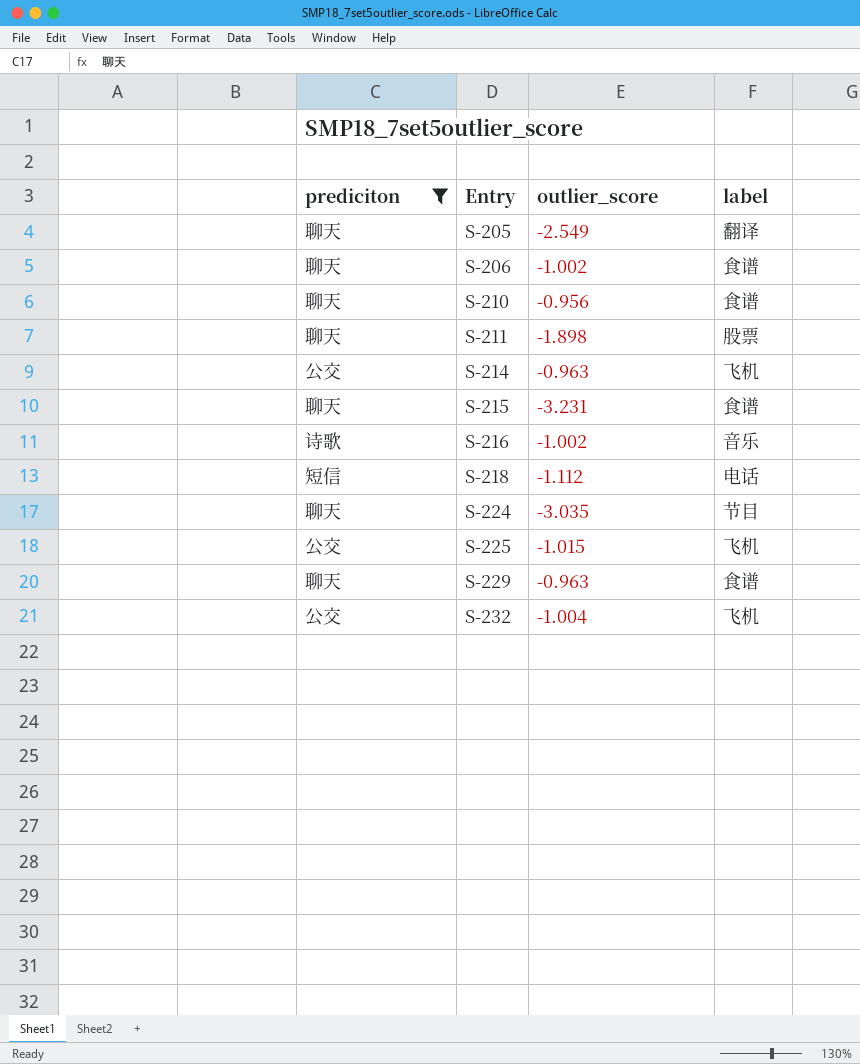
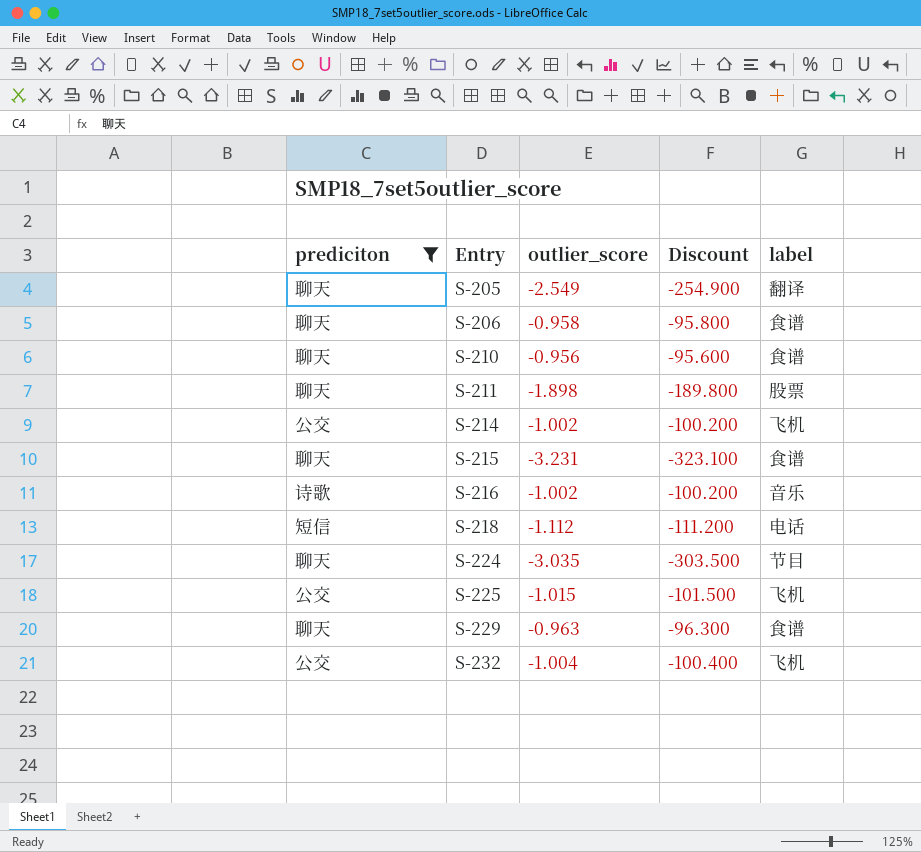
column Discount | formula: none -> [outlier_score] * 100
S-206 | outlier_score: -1.002 -> -0.958
S-214 | outlier_score: -0.963 -> -1.002

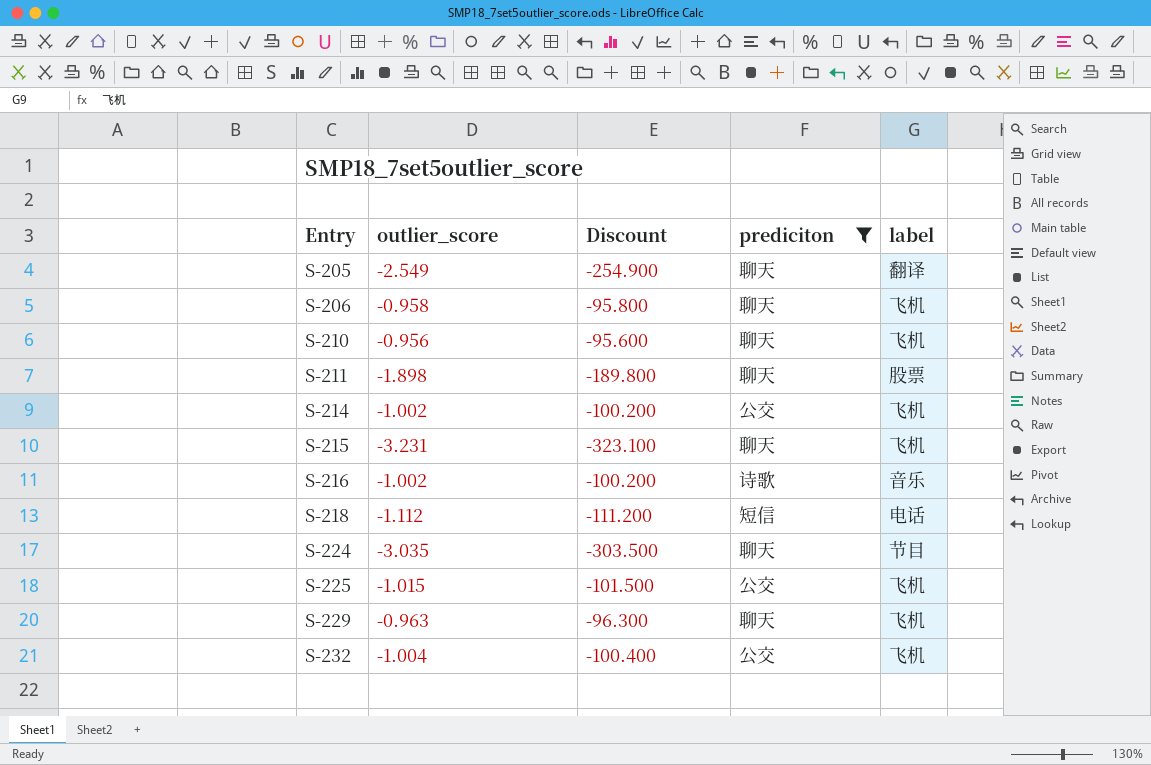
column prediciton | position: 1 -> 4
S-206 | label: 食谱 -> 飞机
S-210 | label: 食谱 -> 飞机
S-215 | label: 食谱 -> 飞机
S-229 | label: 食谱 -> 飞机

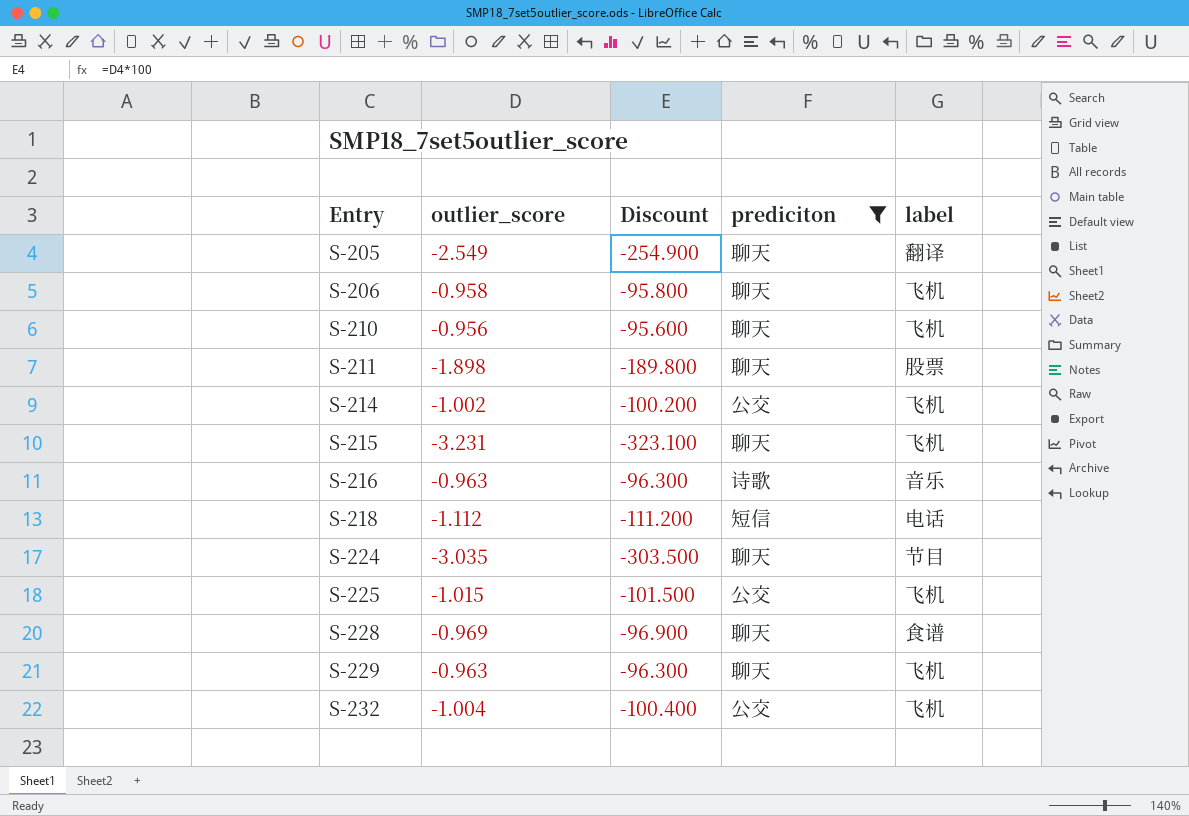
S-216 | outlier_score: -1.002 -> -0.963
S-216 | Discount: -100.200 -> -96.300
row S-228: none -> -0.969 | -96.900 | 聊天 | 食谱

